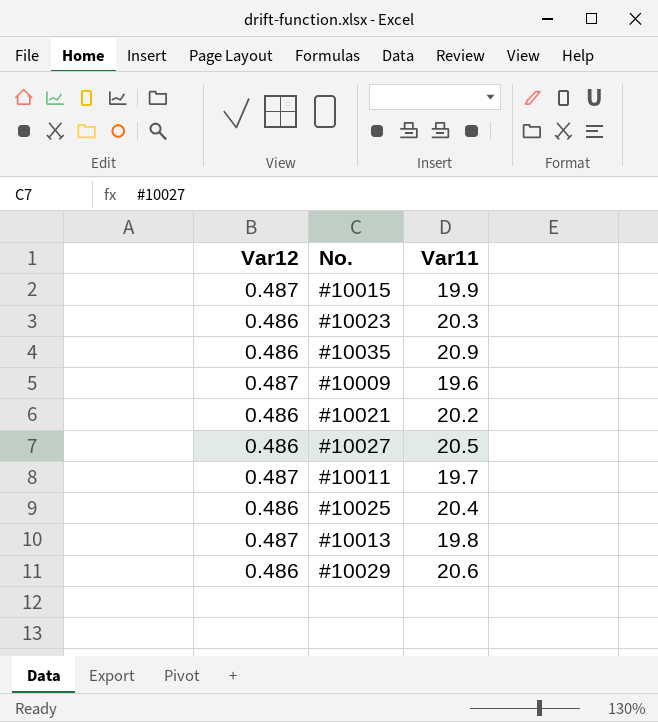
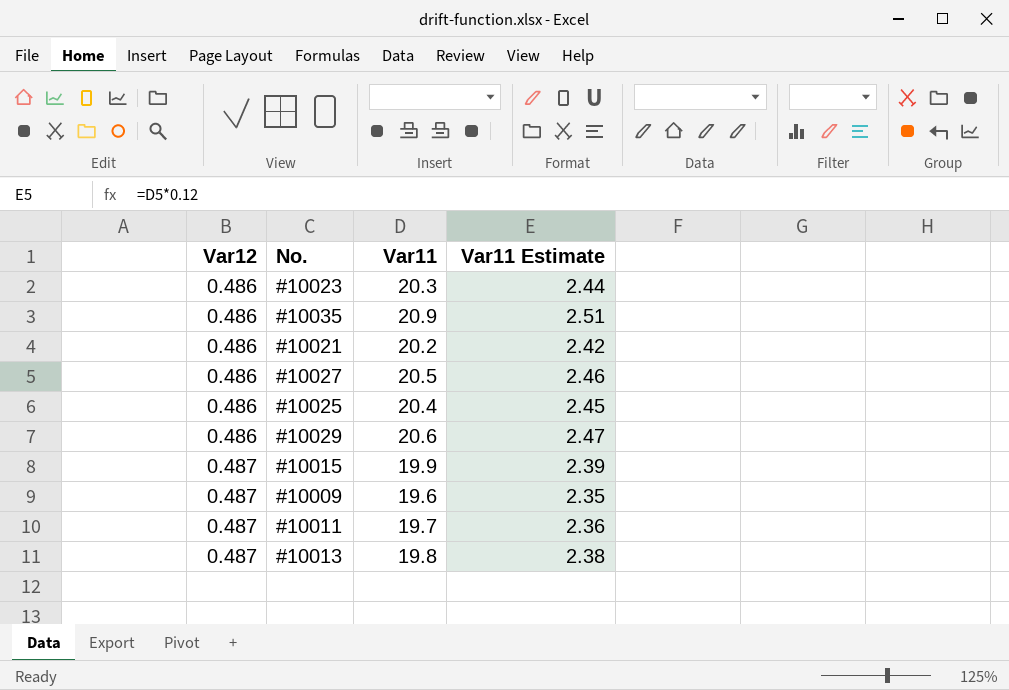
row order: none -> Var12 ascending
column Var11 Estimate | formula: none -> [Var11] * 0.12

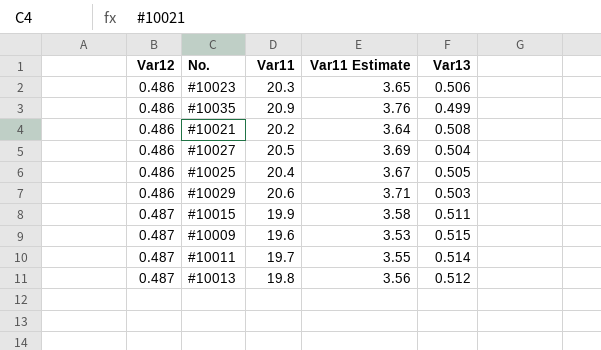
column Var11 Estimate | formula: [Var11] * 0.12 -> [Var11] * 0.18
column Var13 | position: none -> 5

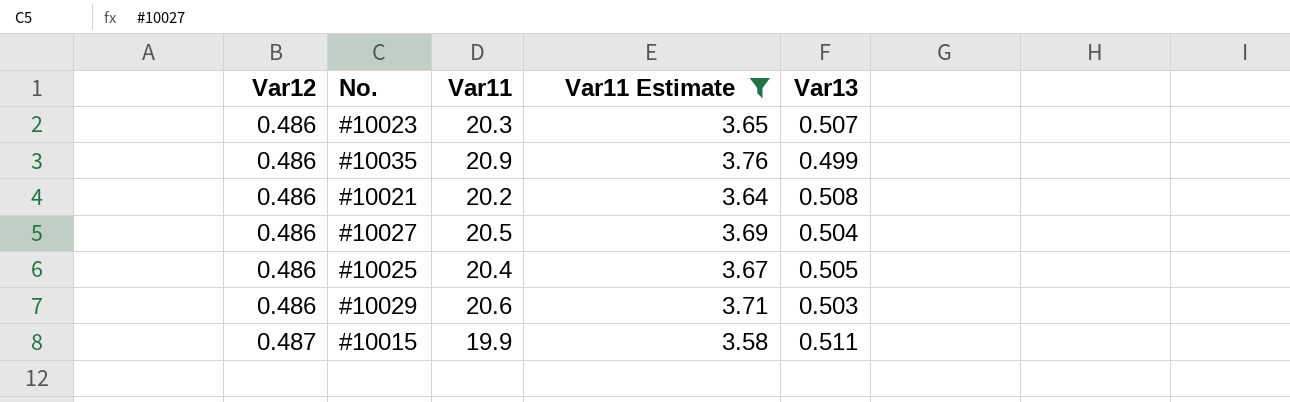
filter: none -> Var11 Estimate >= 3.58
#10023 | Var13: 0.506 -> 0.507

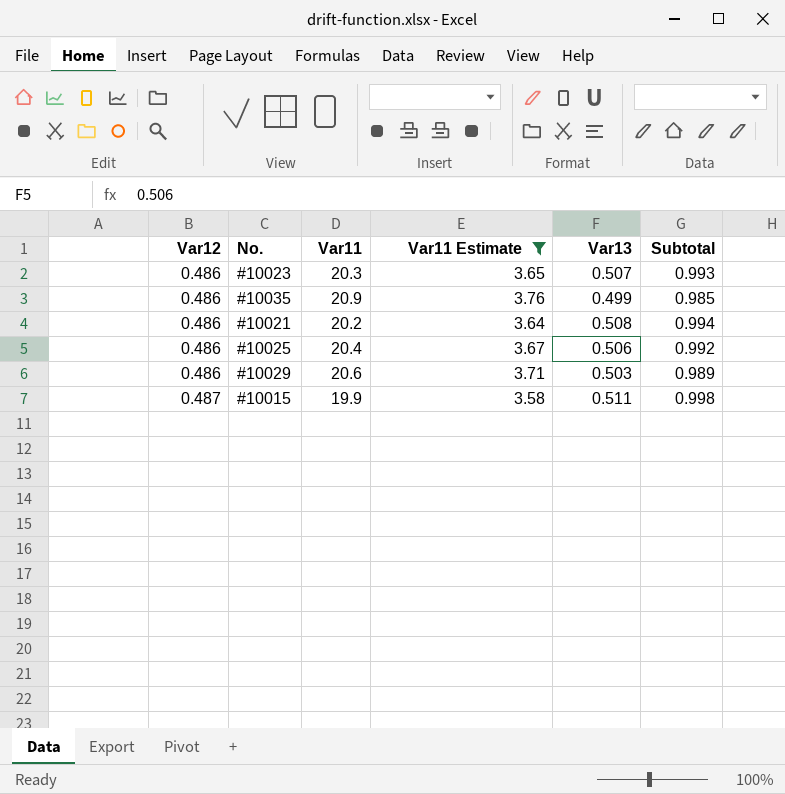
column Subtotal | formula: none -> [Var12] + [Var13]
row #10027: 0.486 | 20.5 | 3.69 | 0.504 -> none
#10025 | Var13: 0.505 -> 0.506

